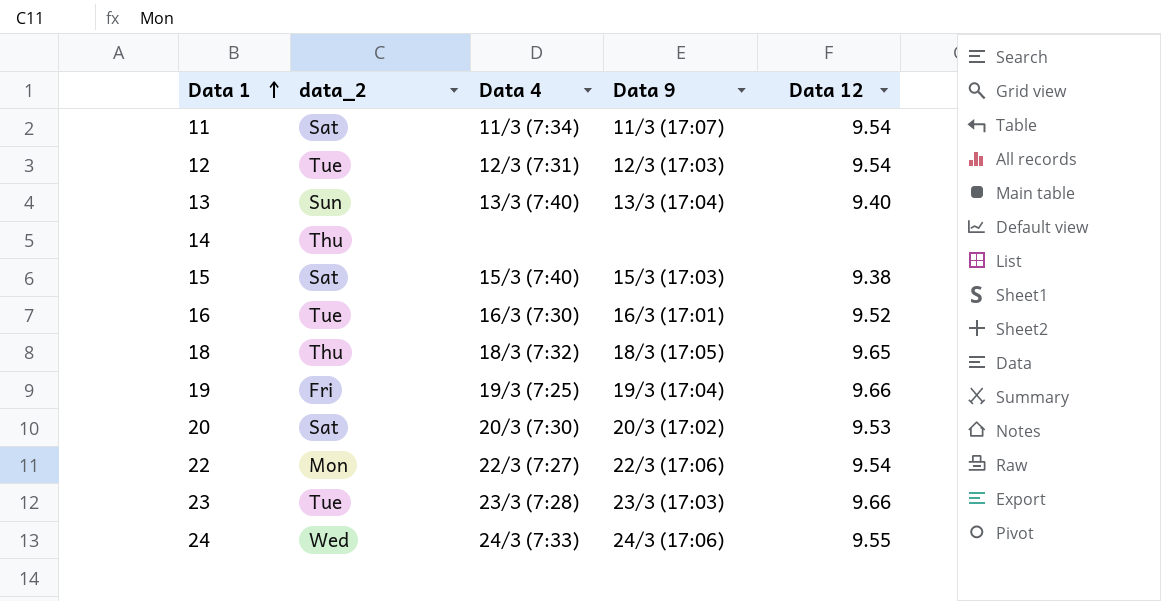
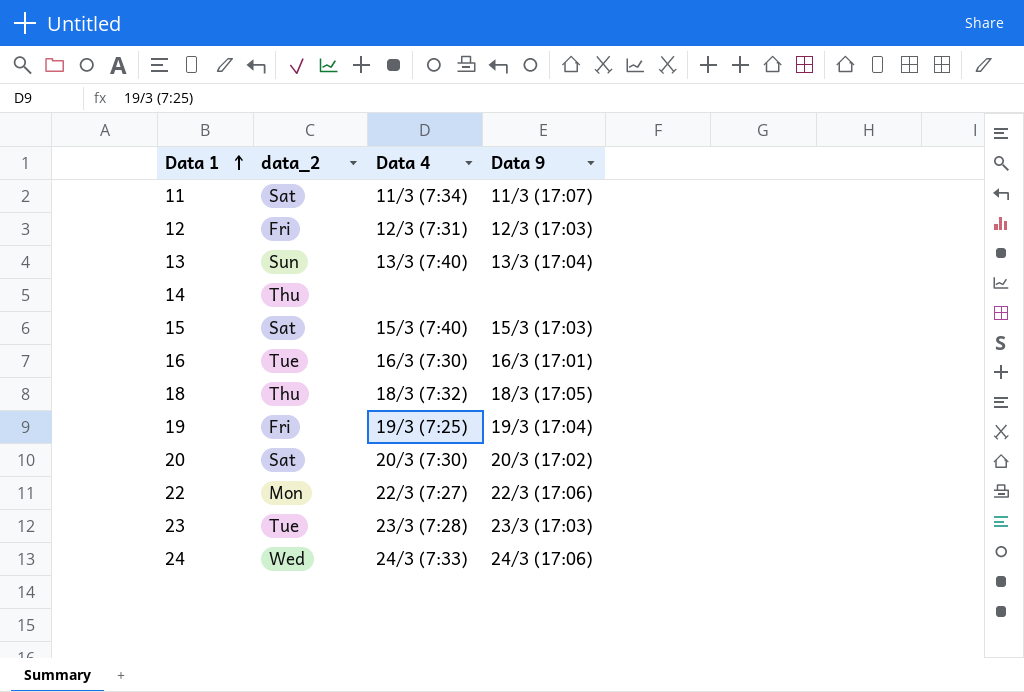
column Data 12 | position: 5 -> none
12 | data_2: Tue -> Fri

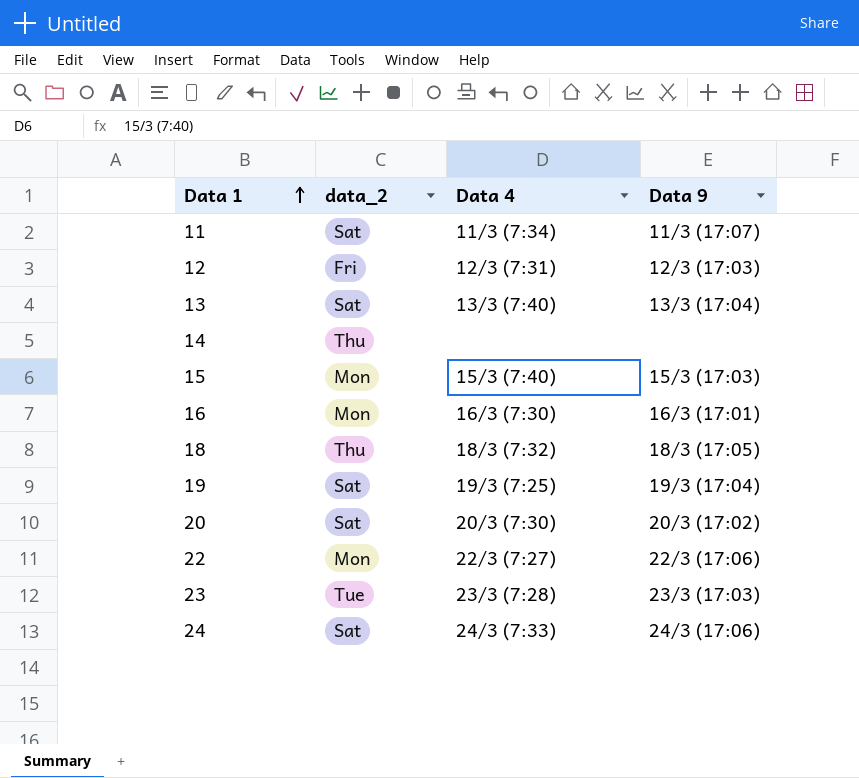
13 | data_2: Sun -> Sat
15 | data_2: Sat -> Mon
16 | data_2: Tue -> Mon
19 | data_2: Fri -> Sat
24 | data_2: Wed -> Sat

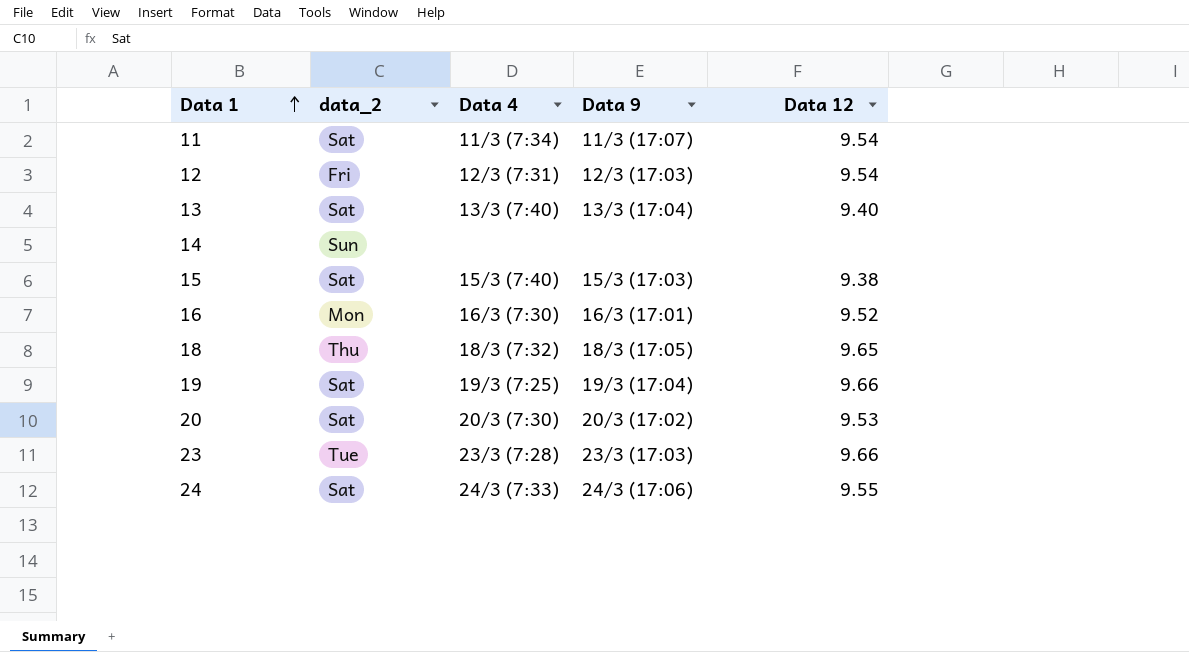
column Data 12 | position: none -> 5
row 22: Mon | 22/3 (7:27) | 22/3 (17:06) -> none
14 | data_2: Thu -> Sun
15 | data_2: Mon -> Sat

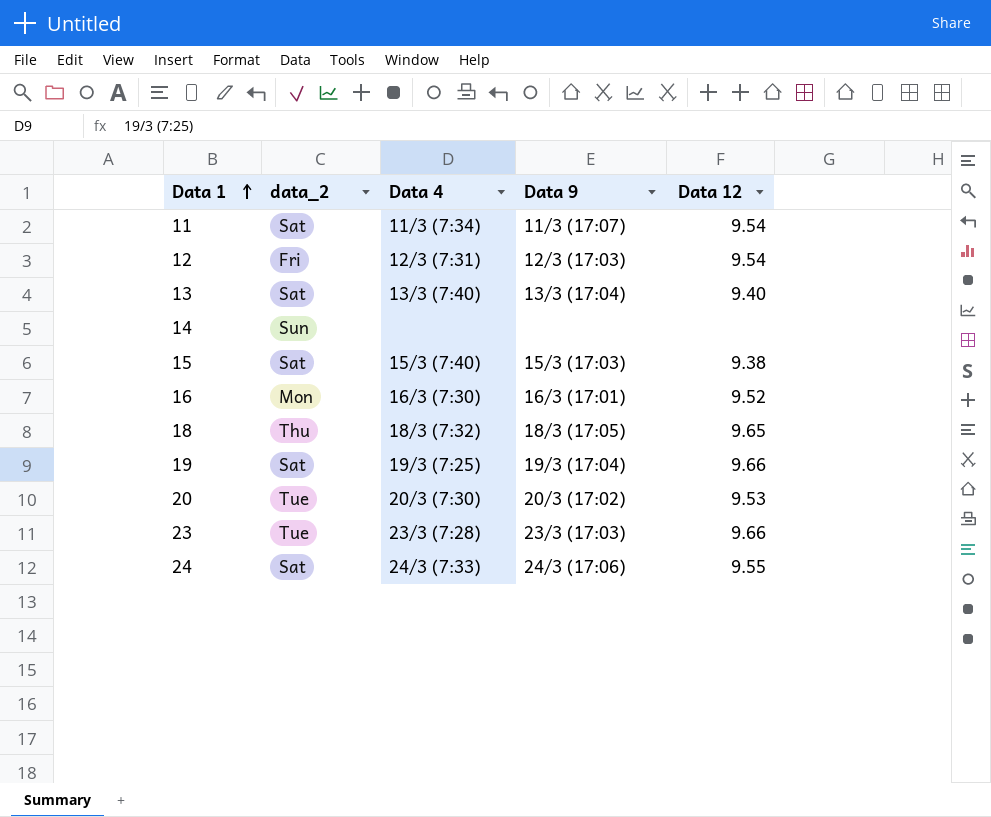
20 | data_2: Sat -> Tue

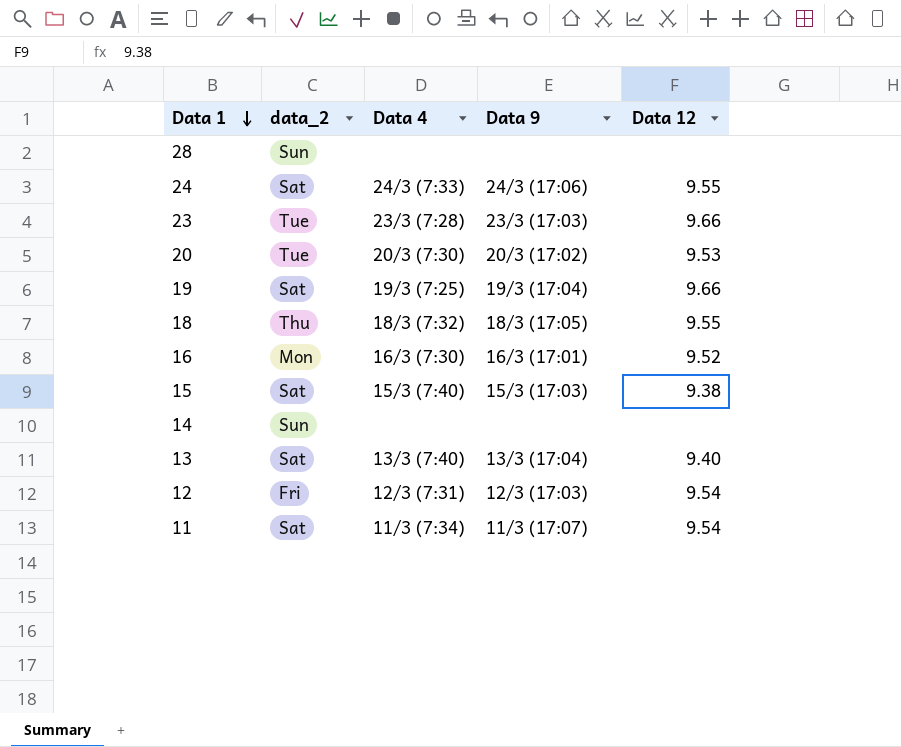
row order: Data 1 ascending -> Data 1 descending
row 28: none -> Sun | none | none | none
18 | Data 12: 9.65 -> 9.55

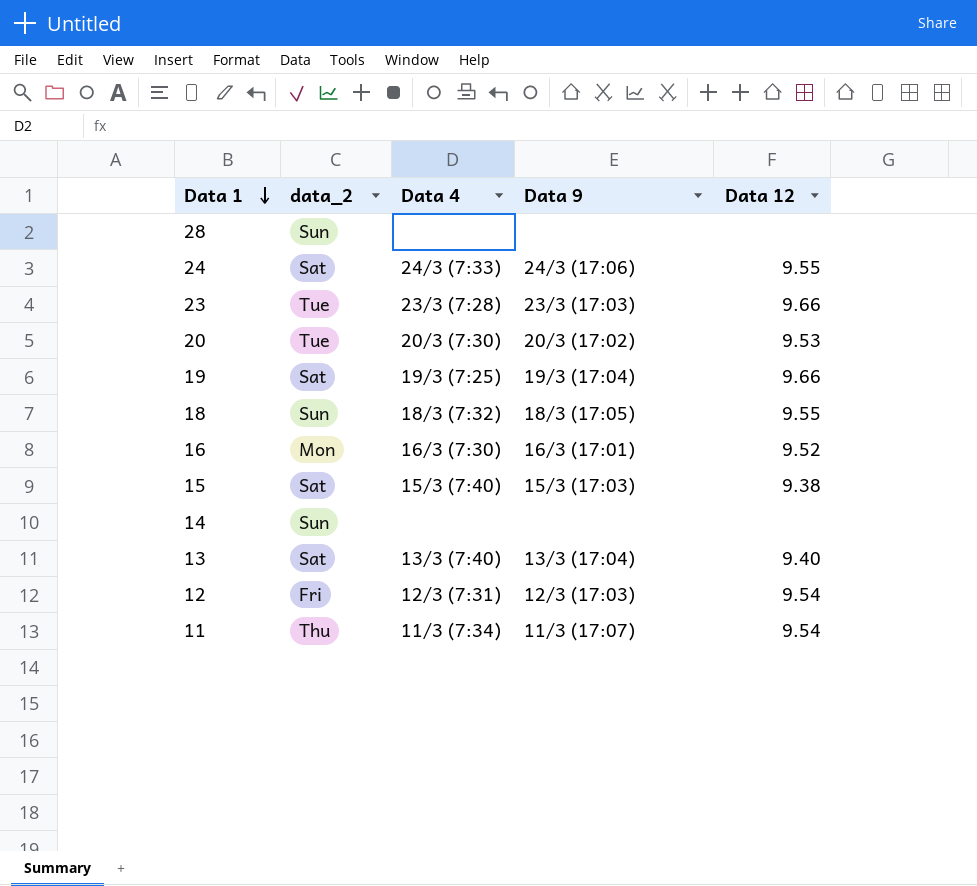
18 | data_2: Thu -> Sun
11 | data_2: Sat -> Thu

